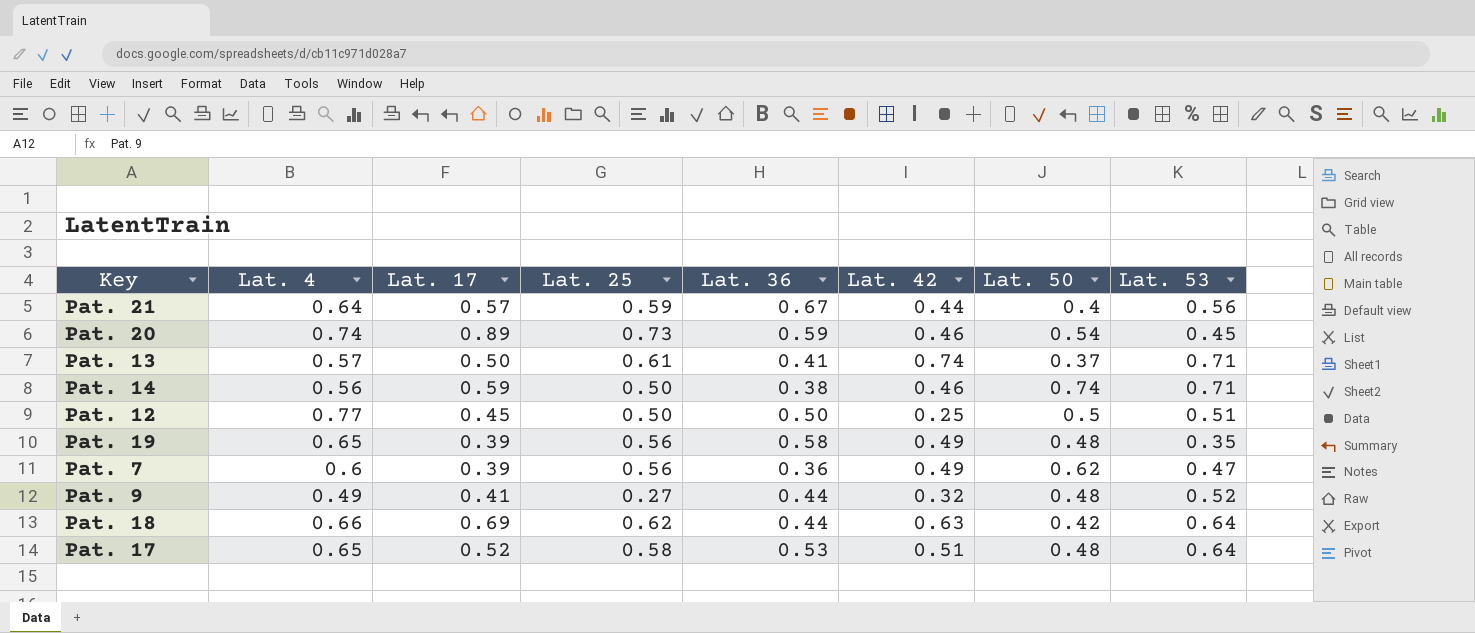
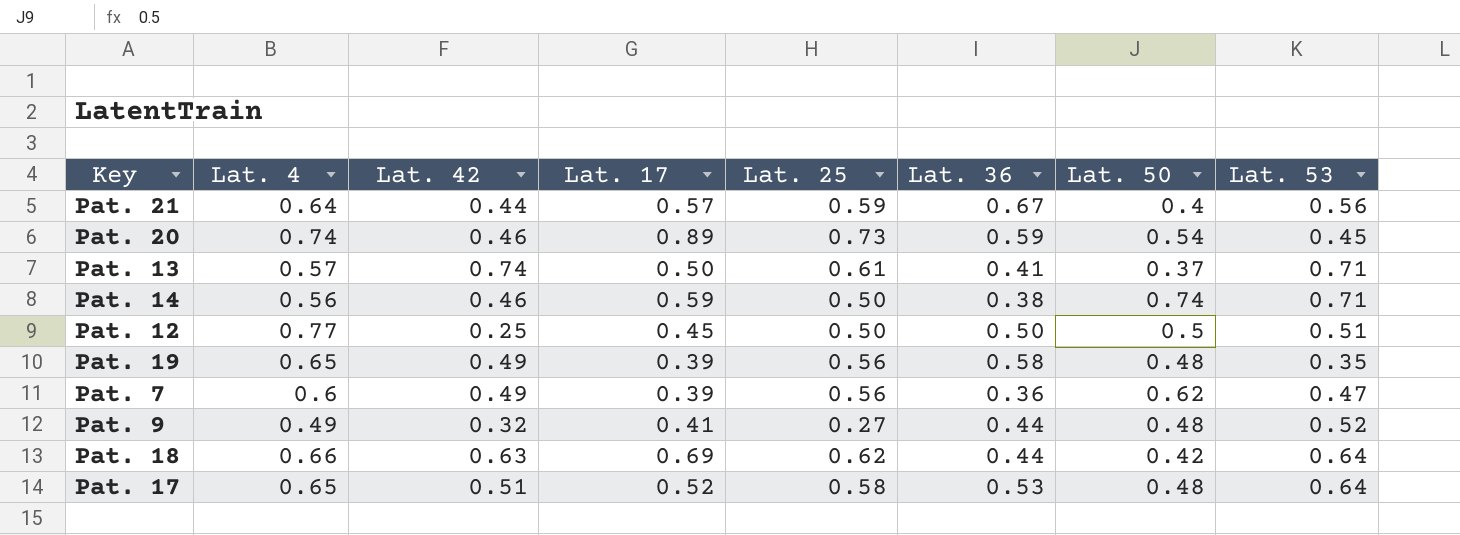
column Lat. 42 | position: 6 -> 3

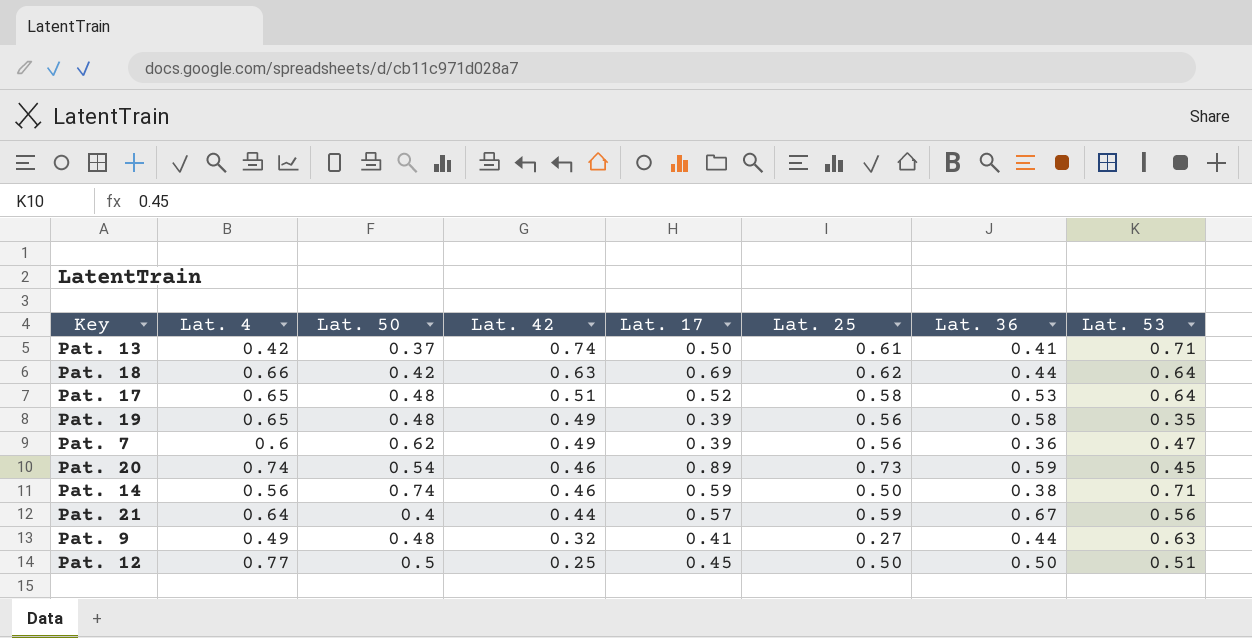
row order: none -> Lat. 42 descending
column Lat. 50 | position: 7 -> 3
Pat. 13 | Lat. 4: 0.57 -> 0.42
Pat. 9 | Lat. 53: 0.52 -> 0.63

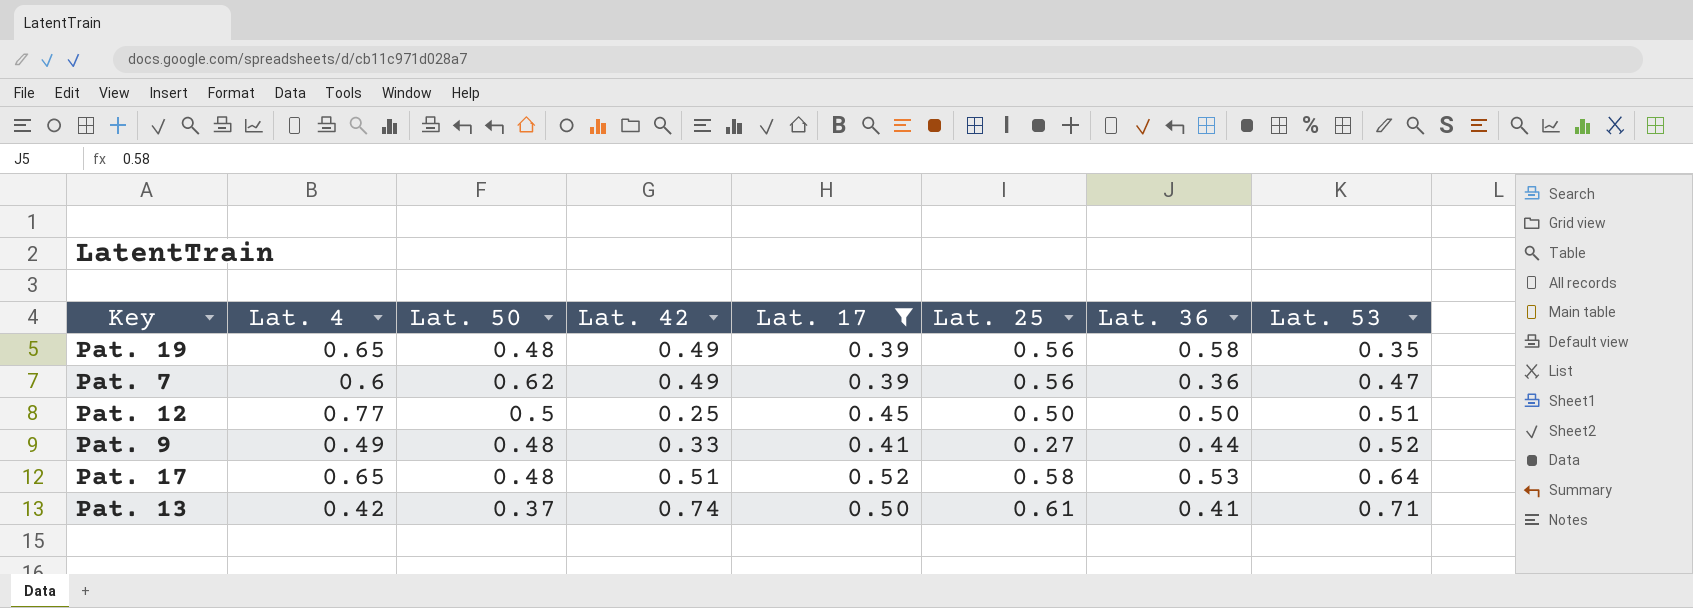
filter: none -> Lat. 17 <= 0.52
row order: Lat. 42 descending -> Lat. 53 ascending
Pat. 9 | Lat. 42: 0.32 -> 0.33
Pat. 9 | Lat. 53: 0.63 -> 0.52

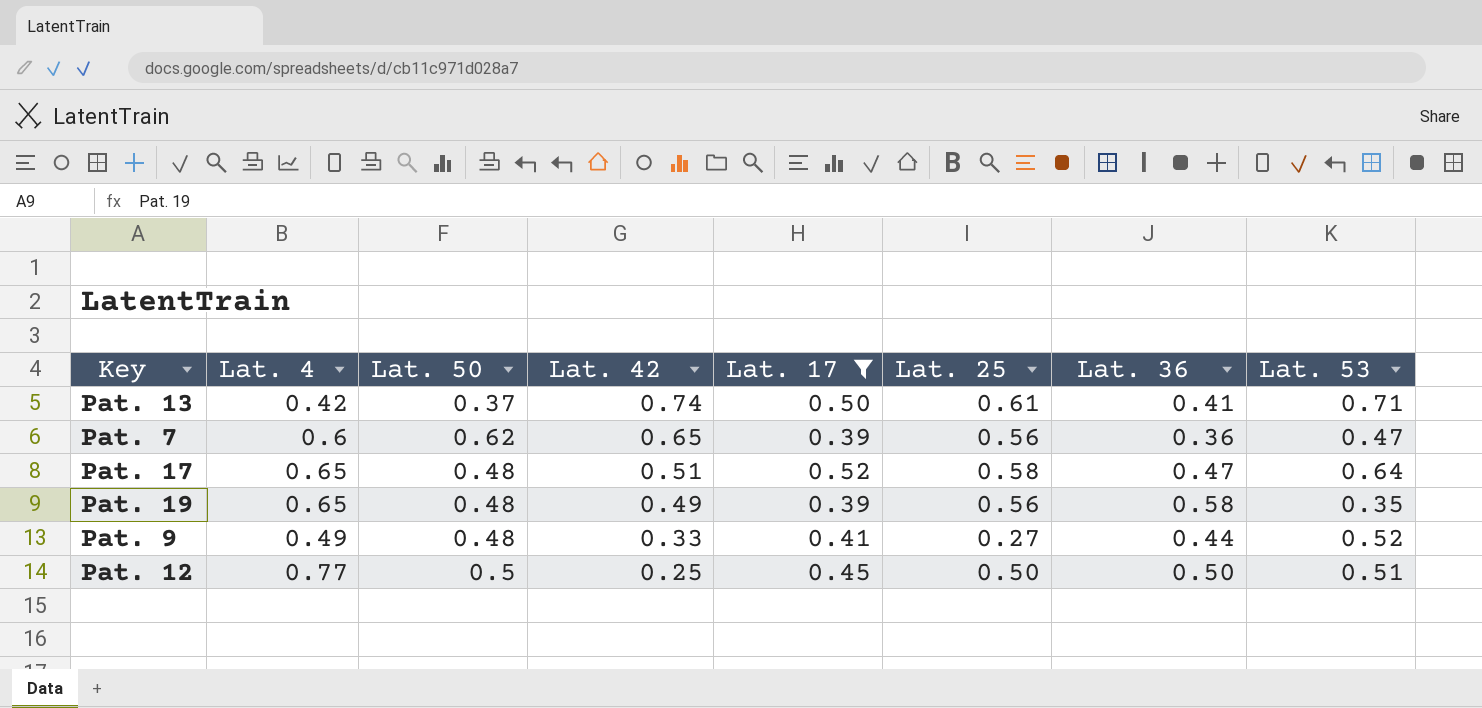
row order: Lat. 53 ascending -> Lat. 42 descending
Pat. 7 | Lat. 42: 0.49 -> 0.65
Pat. 17 | Lat. 36: 0.53 -> 0.47

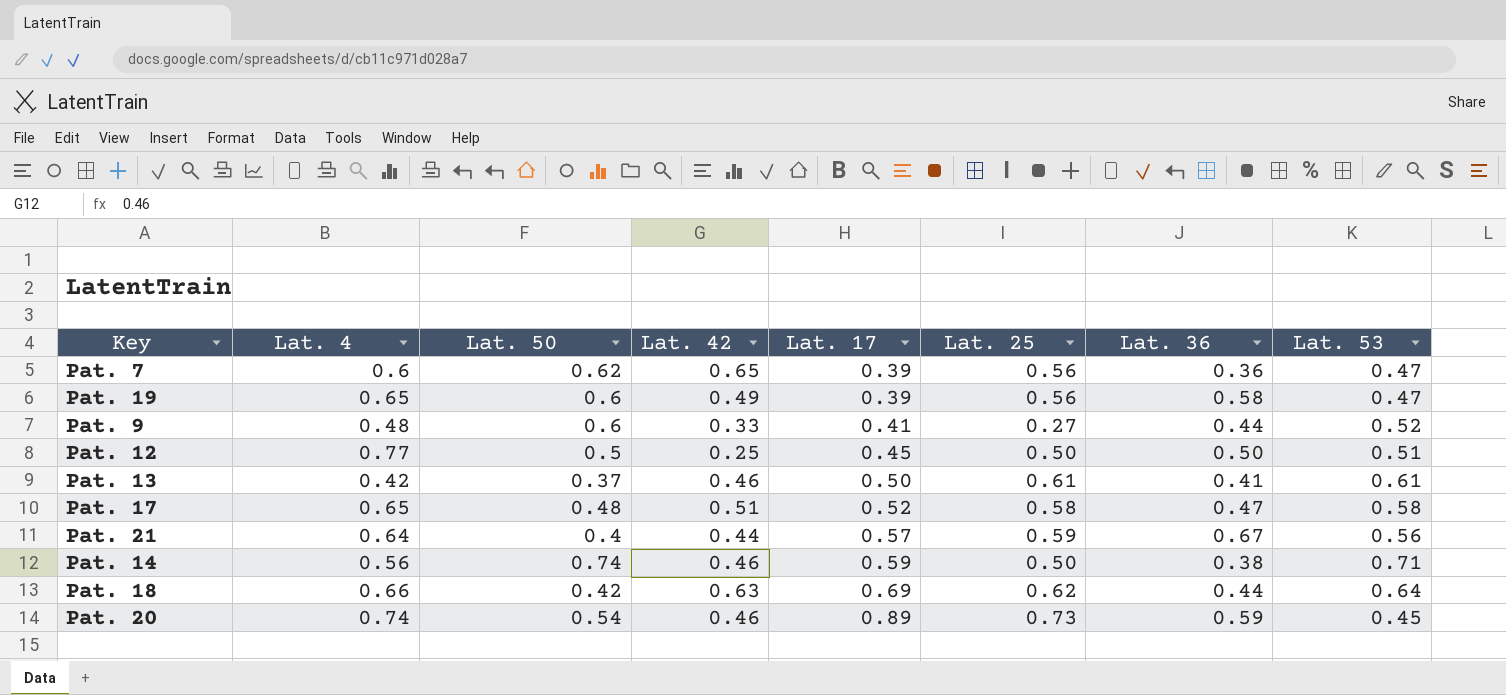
filter: Lat. 17 <= 0.52 -> none
row order: Lat. 42 descending -> Lat. 17 ascending
Pat. 19 | Lat. 50: 0.48 -> 0.6
Pat. 19 | Lat. 53: 0.35 -> 0.47
Pat. 9 | Lat. 4: 0.49 -> 0.48
Pat. 9 | Lat. 50: 0.48 -> 0.6
Pat. 13 | Lat. 42: 0.74 -> 0.46
Pat. 13 | Lat. 53: 0.71 -> 0.61
Pat. 17 | Lat. 53: 0.64 -> 0.58

